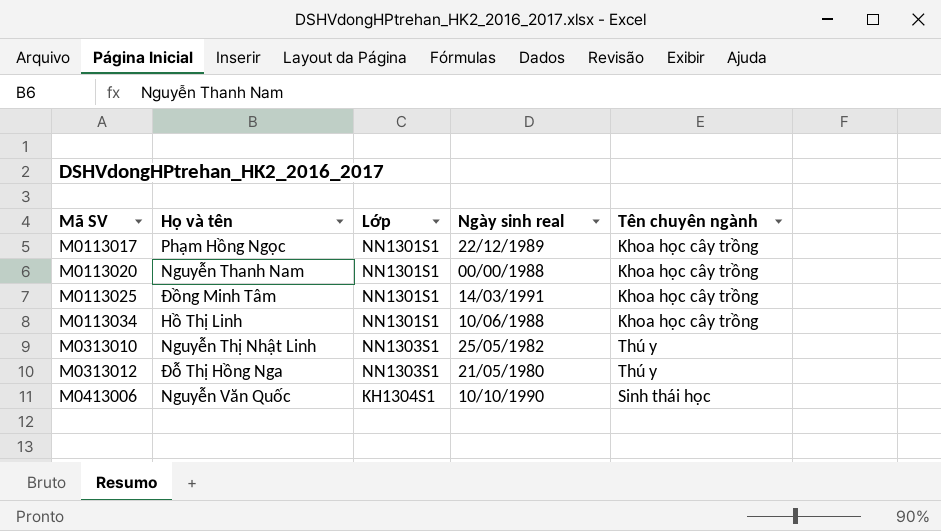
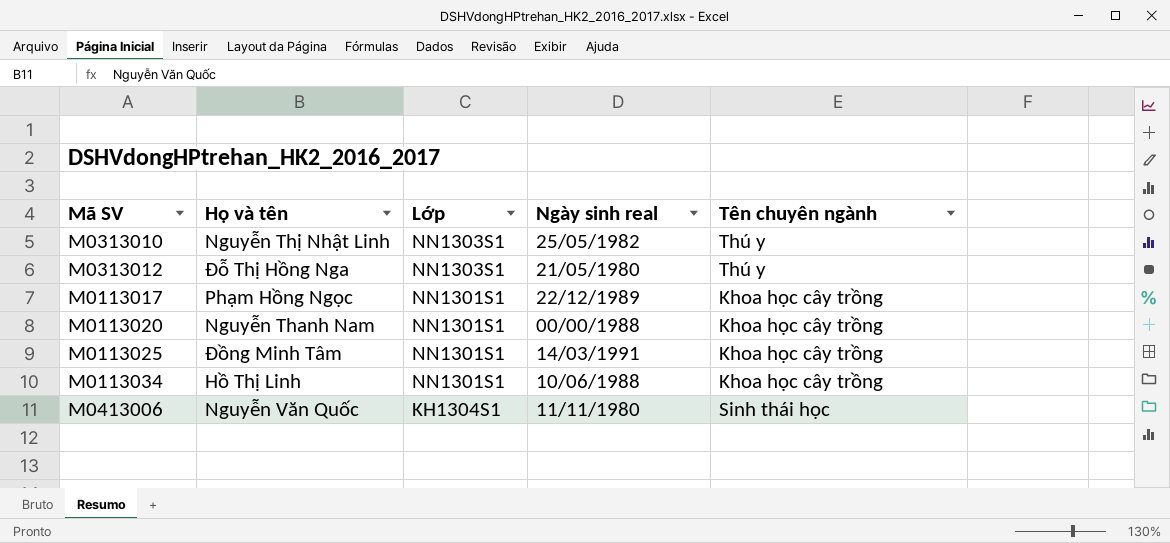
row order: Mã SV ascending -> Lớp descending
M0413006 | Ngày sinh real: 10/10/1990 -> 11/11/1980

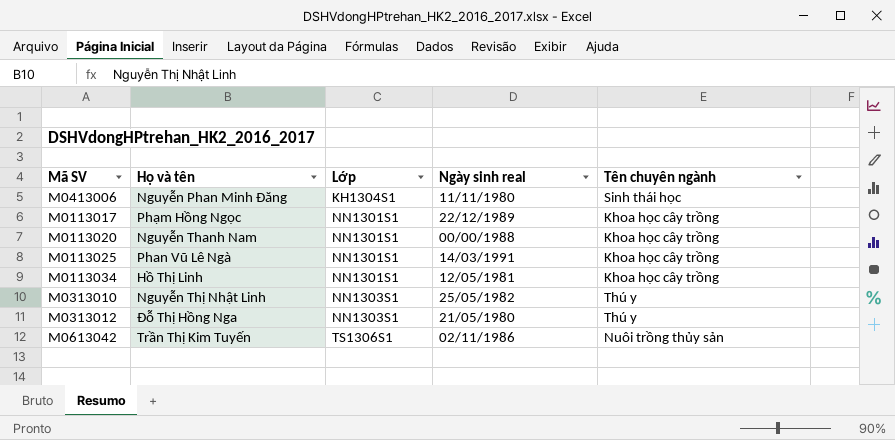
row order: Lớp descending -> Lớp ascending
M0413006 | Họ và tên: Nguyễn Văn Quốc -> Nguyễn Phan Minh Đăng
M0113025 | Họ và tên: Đồng Minh Tâm -> Phan Vũ Lê Ngà
M0113034 | Ngày sinh real: 10/06/1988 -> 12/05/1981
row M0613042: none -> Trần Thị Kim Tuyến | TS1306S1 | 02/11/1986 | Nuôi trồng thủy sản

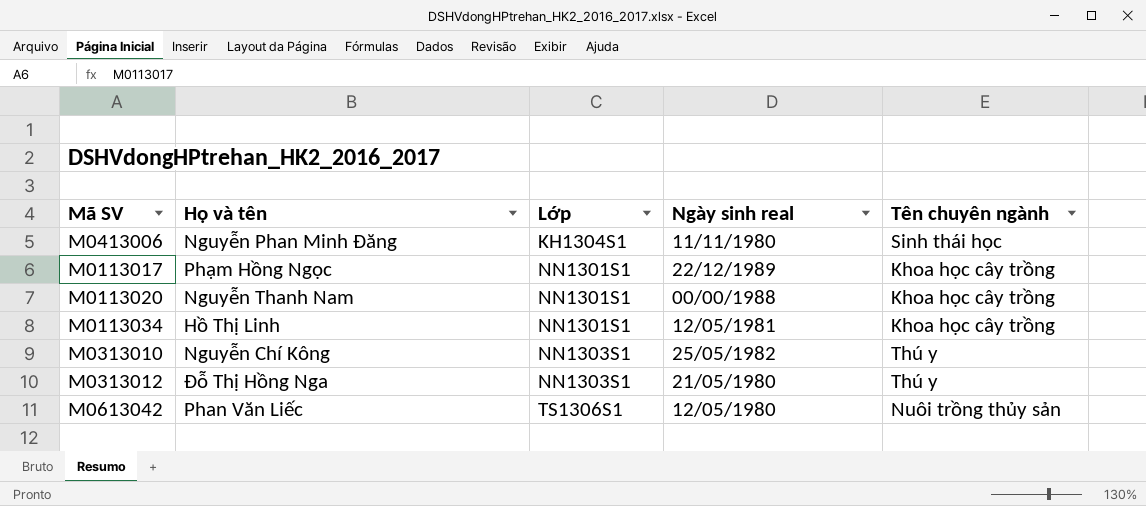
row M0113025: Phan Vũ Lê Ngà | NN1301S1 | 14/03/1991 | Khoa học cây trồng -> none
M0313010 | Họ và tên: Nguyễn Thị Nhật Linh -> Nguyễn Chí Kông
M0613042 | Họ và tên: Trần Thị Kim Tuyến -> Phan Văn Liếc
M0613042 | Ngày sinh real: 02/11/1986 -> 12/05/1980

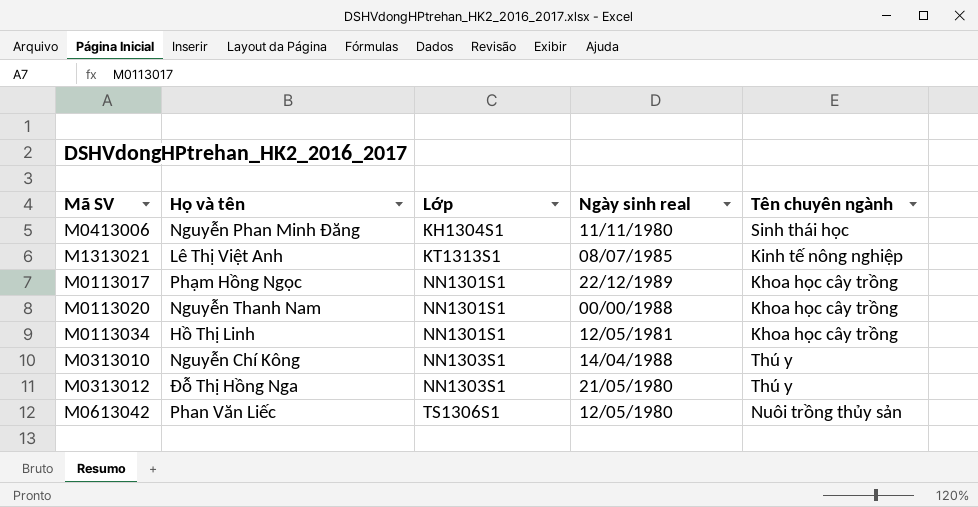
row M1313021: none -> Lê Thị Việt Anh | KT1313S1 | 08/07/1985 | Kinh tế nông nghiệp
M0313010 | Ngày sinh real: 25/05/1982 -> 14/04/1988

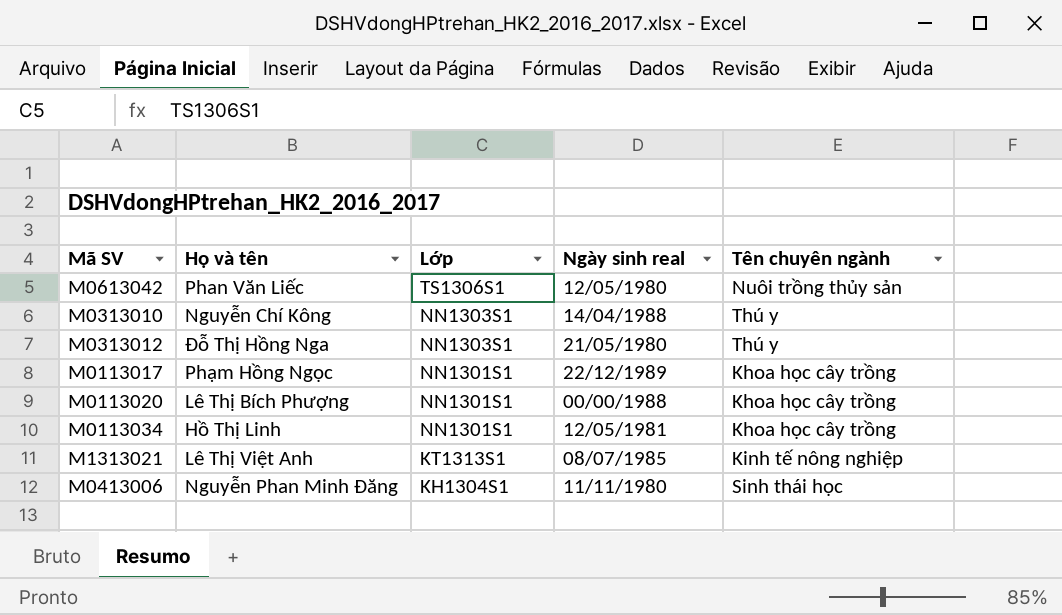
row order: Lớp ascending -> Lớp descending
M0113020 | Họ và tên: Nguyễn Thanh Nam -> Lê Thị Bích Phượng

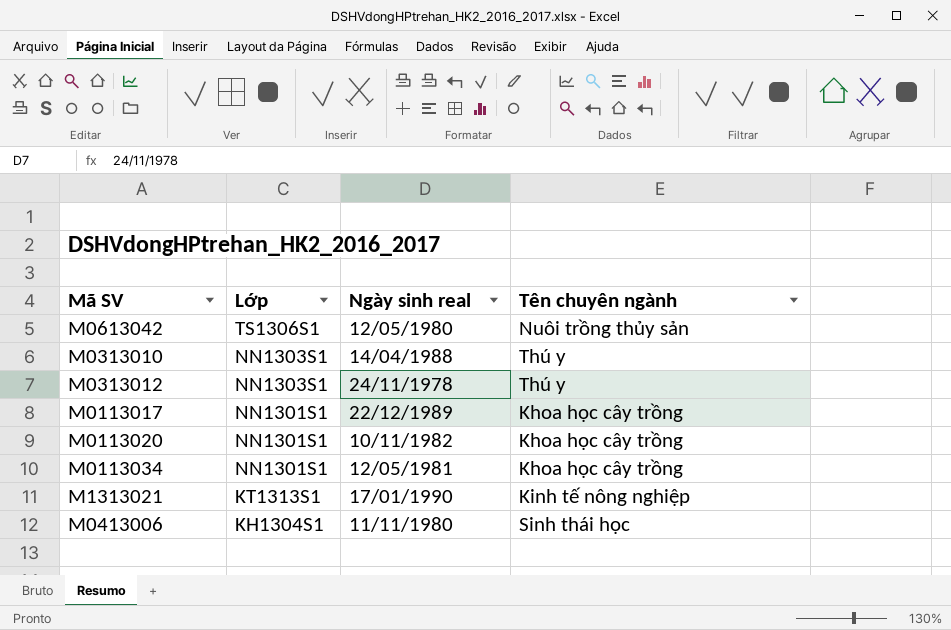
column Họ và tên | position: 2 -> none
M0313012 | Ngày sinh real: 21/05/1980 -> 24/11/1978
M0113020 | Ngày sinh real: 00/00/1988 -> 10/11/1982
M1313021 | Ngày sinh real: 08/07/1985 -> 17/01/1990

